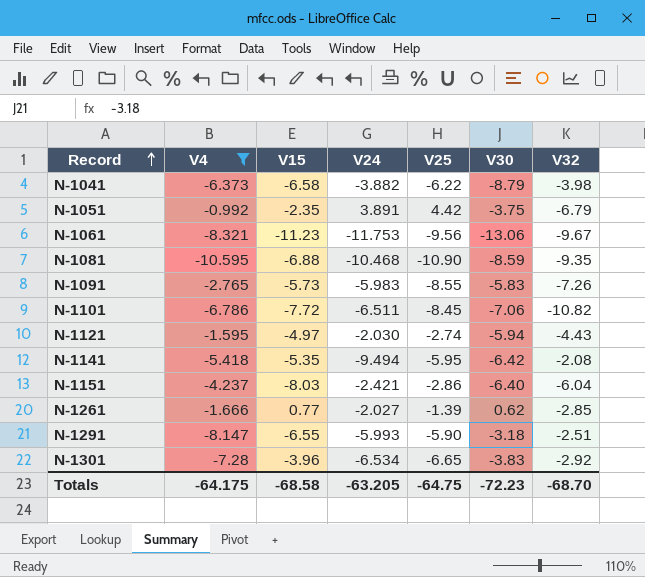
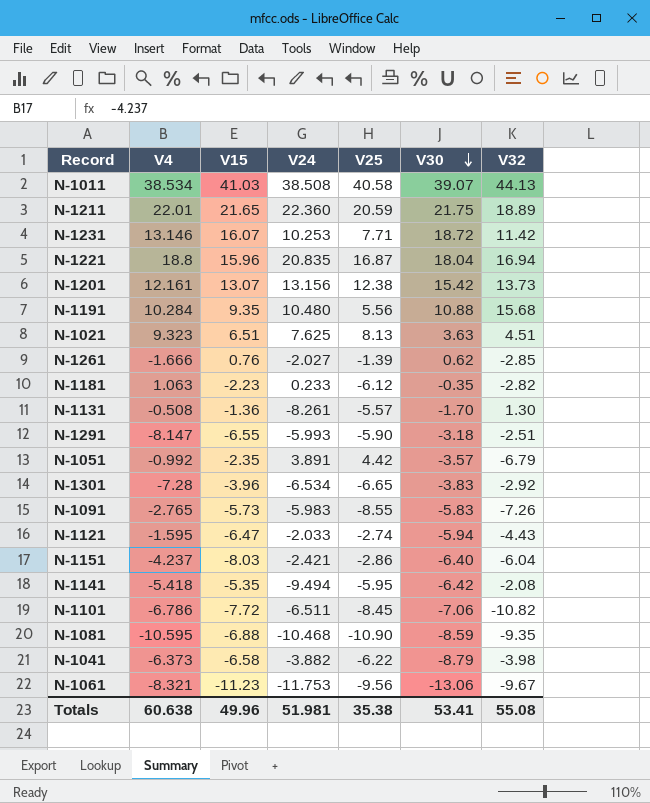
filter: V4 <= -0.992 -> none
row order: Record ascending -> V30 descending
N-1261 | V15: 0.77 -> 0.76
N-1051 | V30: -3.75 -> -3.57
N-1121 | V15: -4.97 -> -6.47
N-1121 | V24: -2.030 -> -2.033
Totals | V4: -64.175 -> 60.638
Totals | V15: -68.58 -> 49.96
Totals | V24: -63.205 -> 51.981
Totals | V25: -64.75 -> 35.38
Totals | V30: -72.23 -> 53.41
Totals | V32: -68.70 -> 55.08

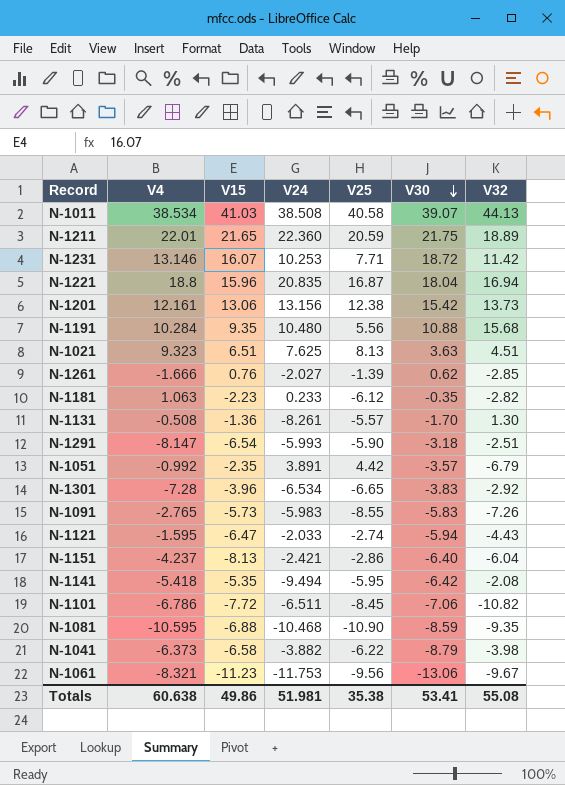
N-1201 | V15: 13.07 -> 13.06
N-1291 | V15: -6.55 -> -6.54
N-1151 | V15: -8.03 -> -8.13
Totals | V15: 49.96 -> 49.86

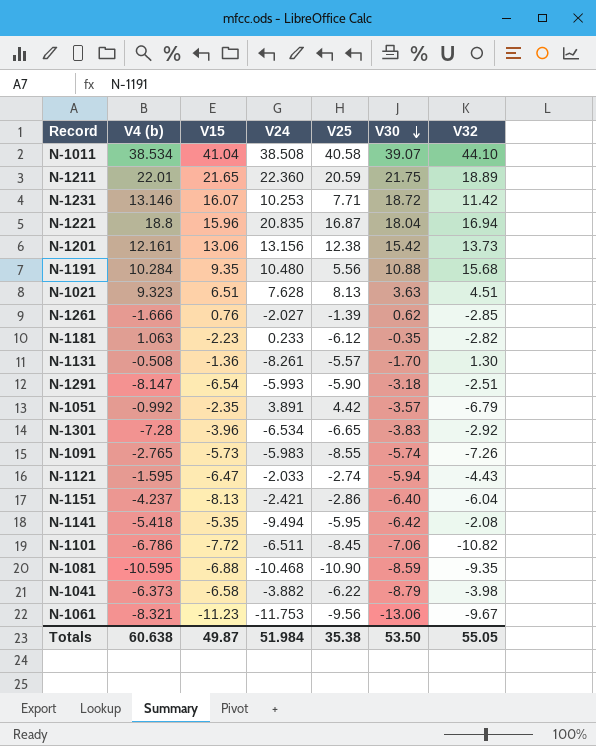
column name: V4 -> V4 (b)
N-1011 | V15: 41.03 -> 41.04
N-1011 | V32: 44.13 -> 44.10
N-1021 | V24: 7.625 -> 7.628
N-1091 | V30: -5.83 -> -5.74
Totals | V15: 49.86 -> 49.87
Totals | V24: 51.981 -> 51.984
Totals | V30: 53.41 -> 53.50
Totals | V32: 55.08 -> 55.05

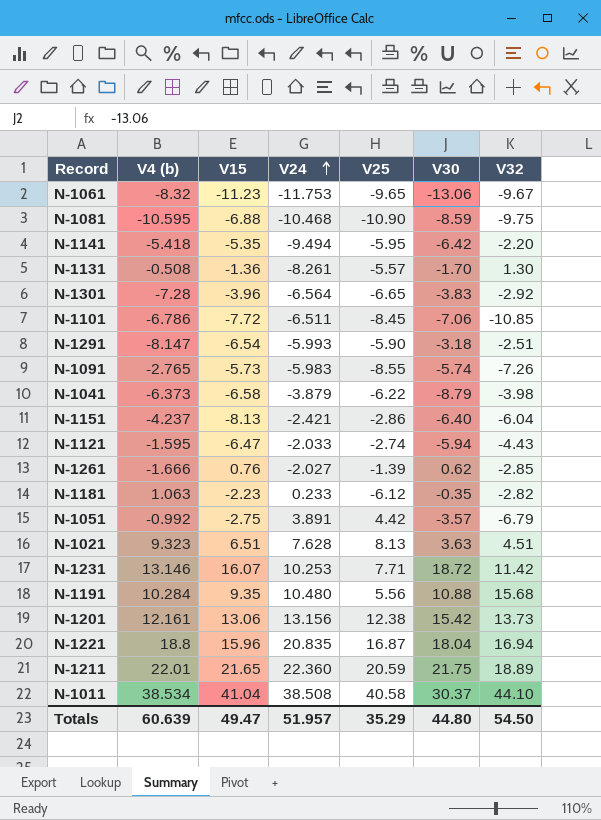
row order: V30 descending -> V24 ascending
N-1061 | V4 (b): -8.321 -> -8.32
N-1061 | V25: -9.56 -> -9.65
N-1081 | V32: -9.35 -> -9.75
N-1141 | V32: -2.08 -> -2.20
N-1301 | V24: -6.534 -> -6.564
N-1101 | V32: -10.82 -> -10.85
N-1041 | V24: -3.882 -> -3.879
N-1051 | V15: -2.35 -> -2.75
N-1011 | V30: 39.07 -> 30.37
Totals | V4 (b): 60.638 -> 60.639
Totals | V15: 49.87 -> 49.47
Totals | V24: 51.984 -> 51.957
Totals | V25: 35.38 -> 35.29
Totals | V30: 53.50 -> 44.80
Totals | V32: 55.05 -> 54.50

